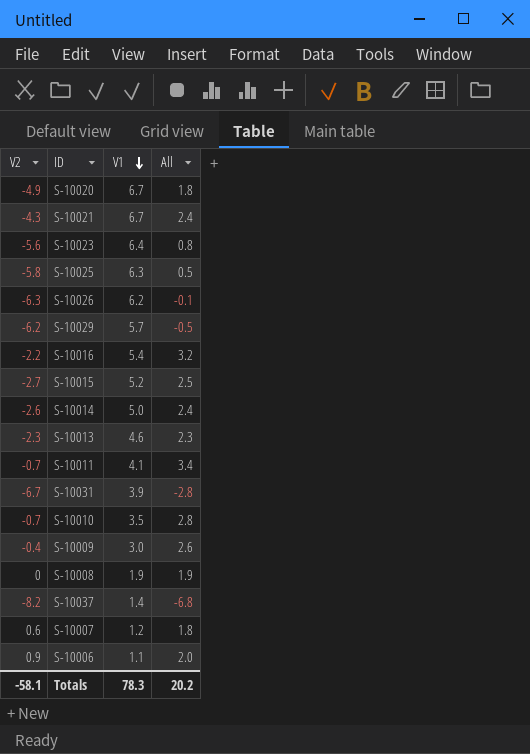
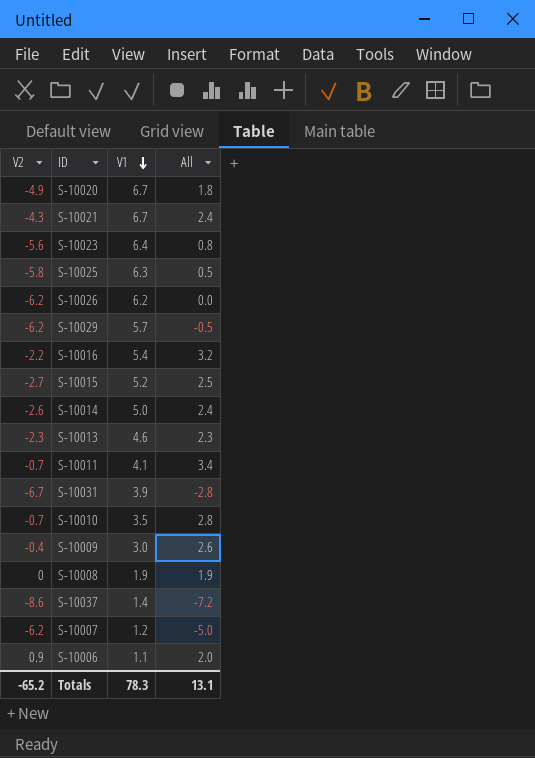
S-10026 | V2: -6.3 -> -6.2
S-10026 | All: -0.1 -> 0.0
S-10037 | V2: -8.2 -> -8.6
S-10037 | All: -6.8 -> -7.2
S-10007 | V2: 0.6 -> -6.2
S-10007 | All: 1.8 -> -5.0
Totals | V2: -58.1 -> -65.2
Totals | All: 20.2 -> 13.1

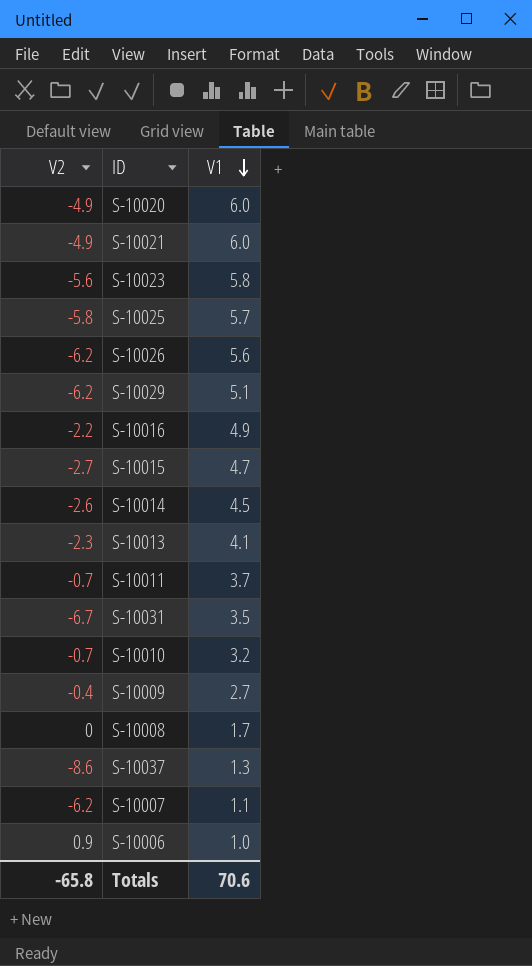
column All | formula: [V2] + [V1] -> none
S-10020 | V1: 6.7 -> 6.0
S-10021 | V2: -4.3 -> -4.9
S-10021 | V1: 6.7 -> 6.0
S-10023 | V1: 6.4 -> 5.8
S-10025 | V1: 6.3 -> 5.7
S-10026 | V1: 6.2 -> 5.6
S-10029 | V1: 5.7 -> 5.1
S-10016 | V1: 5.4 -> 4.9
S-10015 | V1: 5.2 -> 4.7
S-10014 | V1: 5.0 -> 4.5
S-10013 | V1: 4.6 -> 4.1
S-10011 | V1: 4.1 -> 3.7
S-10031 | V1: 3.9 -> 3.5
S-10010 | V1: 3.5 -> 3.2
S-10009 | V1: 3.0 -> 2.7
S-10008 | V1: 1.9 -> 1.7
S-10037 | V1: 1.4 -> 1.3
S-10007 | V1: 1.2 -> 1.1
S-10006 | V1: 1.1 -> 1.0
Totals | V2: -65.2 -> -65.8
Totals | V1: 78.3 -> 70.6

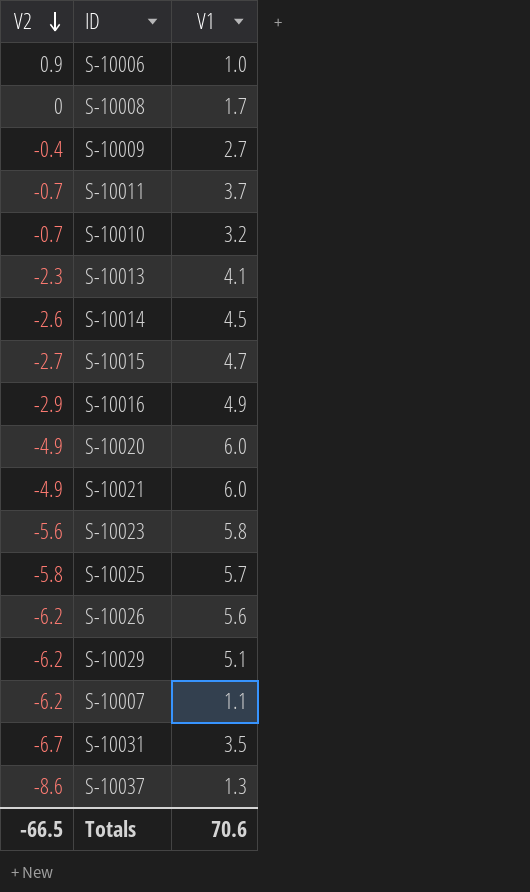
row order: V1 descending -> V2 descending
S-10016 | V2: -2.2 -> -2.9
Totals | V2: -65.8 -> -66.5

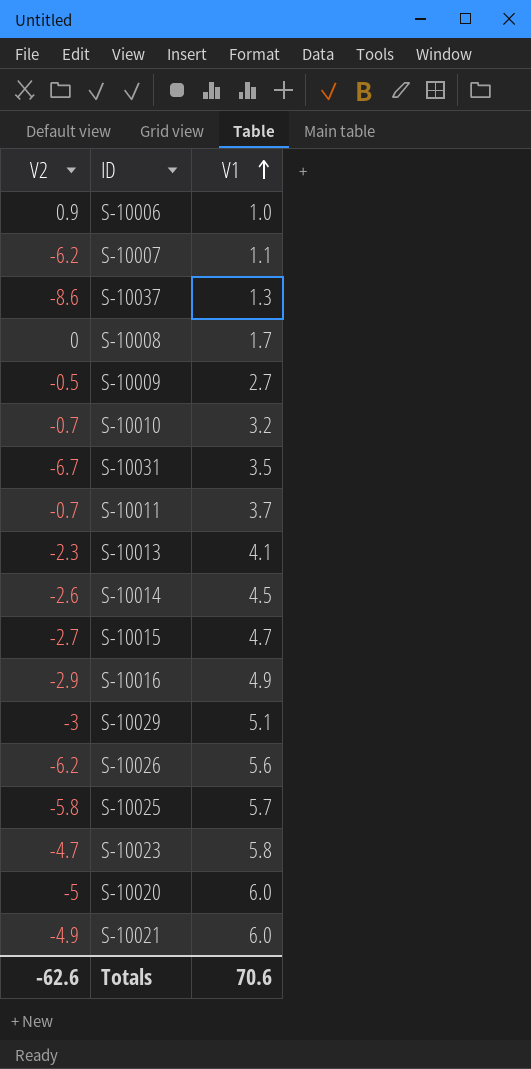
row order: V2 descending -> V1 ascending
S-10009 | V2: -0.4 -> -0.5
S-10029 | V2: -6.2 -> -3
S-10023 | V2: -5.6 -> -4.7
S-10020 | V2: -4.9 -> -5
Totals | V2: -66.5 -> -62.6

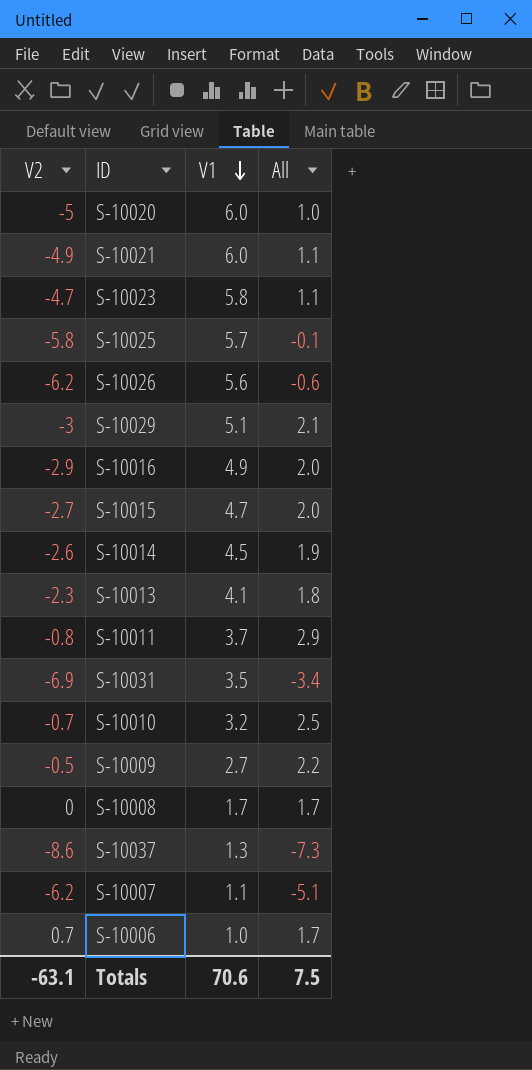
row order: V1 ascending -> V1 descending
column All | formula: none -> [V2] + [V1]
S-10011 | V2: -0.7 -> -0.8
S-10031 | V2: -6.7 -> -6.9
S-10006 | V2: 0.9 -> 0.7
Totals | V2: -62.6 -> -63.1

